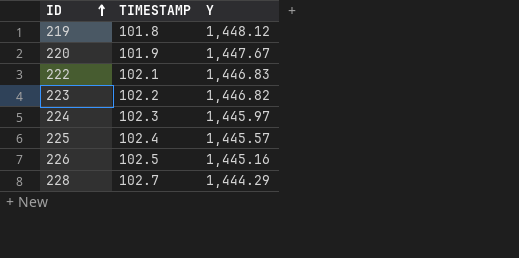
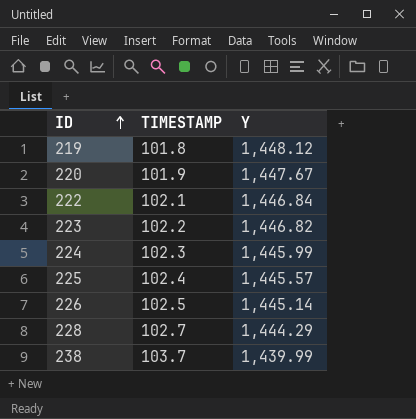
222 | Y: 1,446.83 -> 1,446.84
224 | Y: 1,445.97 -> 1,445.99
226 | Y: 1,445.16 -> 1,445.14
row 238: none -> 103.7 | 1,439.99

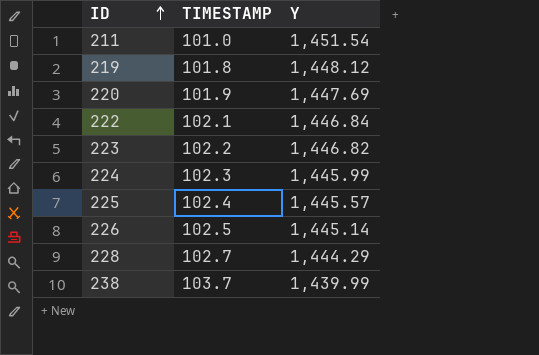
row 211: none -> 101.0 | 1,451.54
220 | Y: 1,447.67 -> 1,447.69

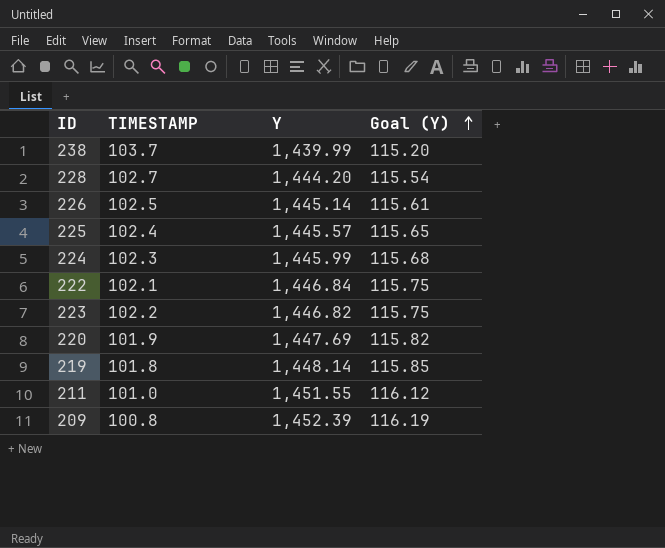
row order: ID ascending -> Goal (Y) ascending
column Goal (Y) | formula: none -> [Y] * 0.08
228 | Y: 1,444.29 -> 1,444.20
219 | Y: 1,448.12 -> 1,448.14
211 | Y: 1,451.54 -> 1,451.55
row 209: none -> 100.8 | 1,452.39 | 116.19

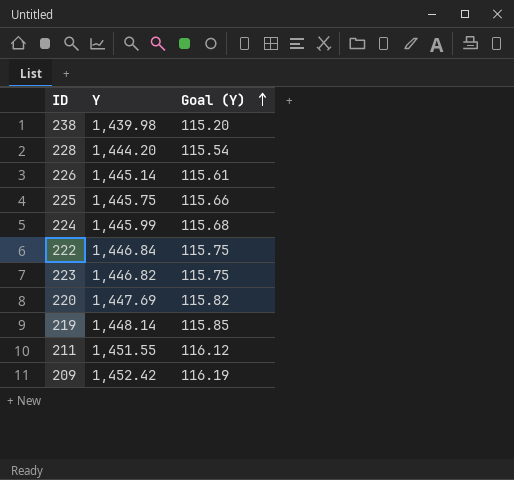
column TIMESTAMP | position: 2 -> none
238 | Y: 1,439.99 -> 1,439.98
225 | Y: 1,445.57 -> 1,445.75
225 | Goal (Y): 115.65 -> 115.66
209 | Y: 1,452.39 -> 1,452.42

